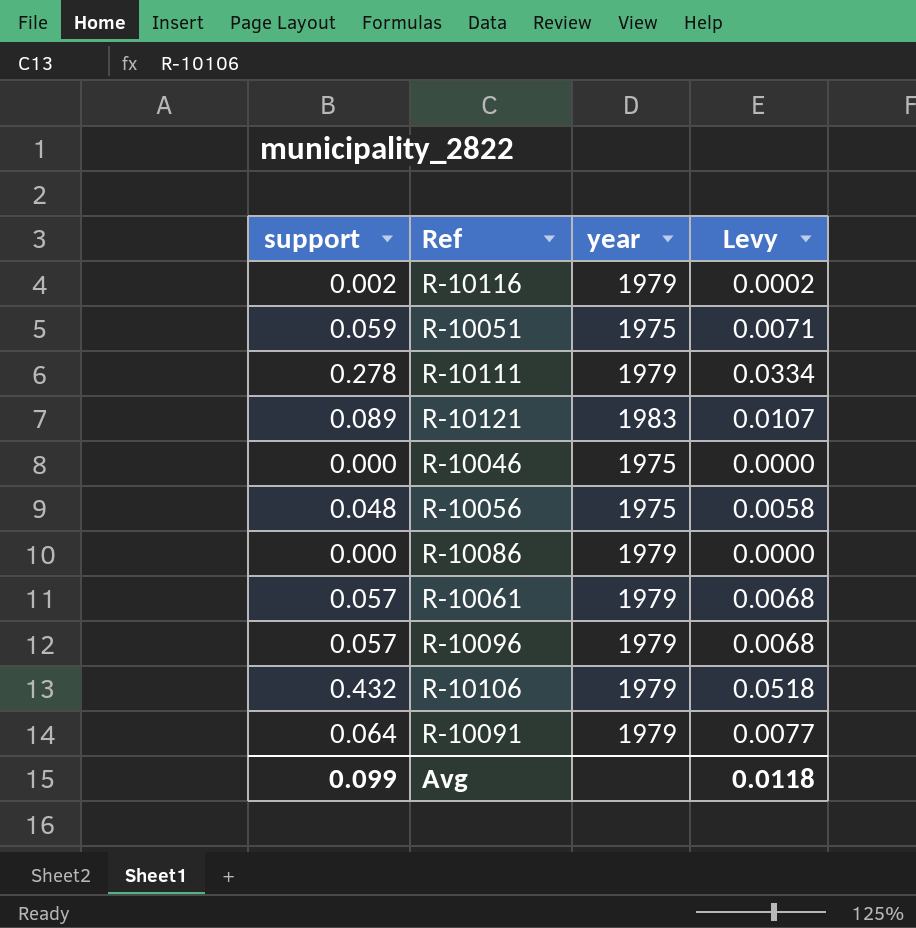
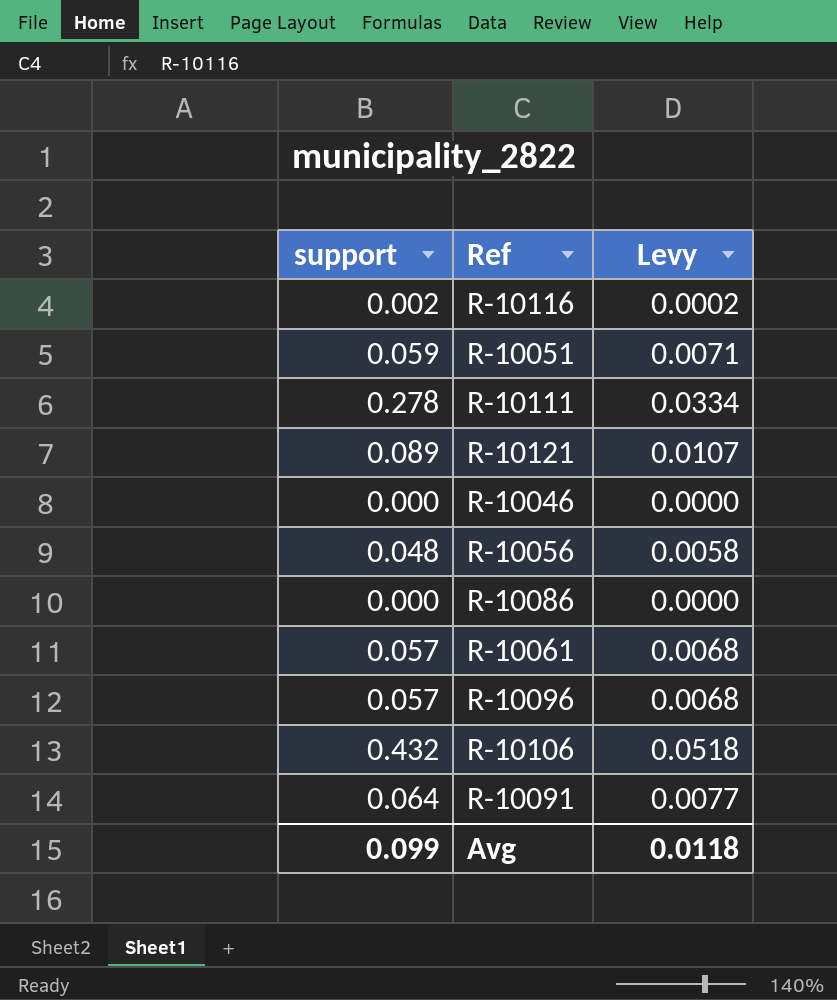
column year | position: 3 -> none

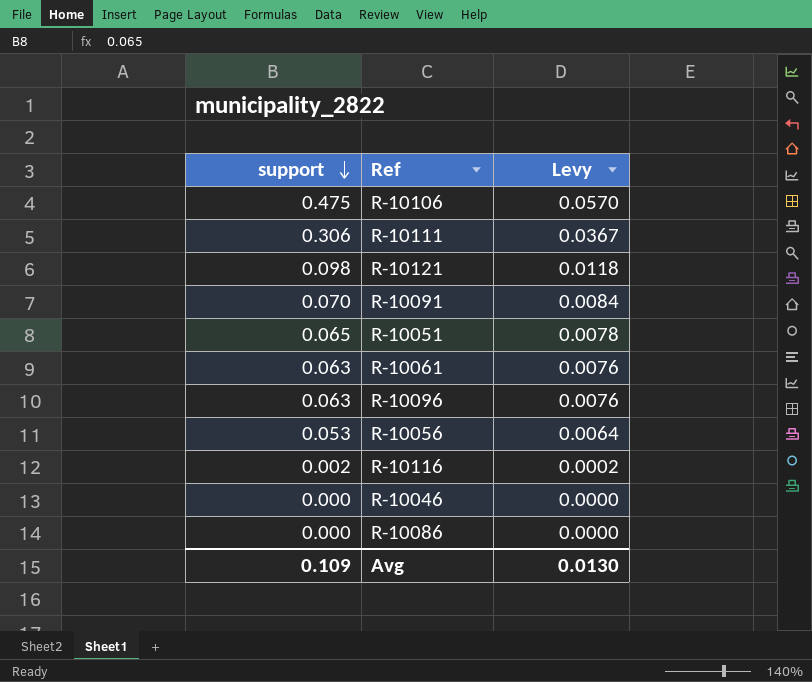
row order: none -> support descending
R-10106 | support: 0.432 -> 0.475
R-10106 | Levy: 0.0518 -> 0.0570
R-10111 | support: 0.278 -> 0.306
R-10111 | Levy: 0.0334 -> 0.0367
R-10121 | support: 0.089 -> 0.098
R-10121 | Levy: 0.0107 -> 0.0118
R-10091 | support: 0.064 -> 0.070
R-10091 | Levy: 0.0077 -> 0.0084
R-10051 | support: 0.059 -> 0.065
R-10051 | Levy: 0.0071 -> 0.0078
R-10061 | support: 0.057 -> 0.063
R-10061 | Levy: 0.0068 -> 0.0076
R-10096 | support: 0.057 -> 0.063
R-10096 | Levy: 0.0068 -> 0.0076
R-10056 | support: 0.048 -> 0.053
R-10056 | Levy: 0.0058 -> 0.0064
Avg | support: 0.099 -> 0.109
Avg | Levy: 0.0118 -> 0.0130

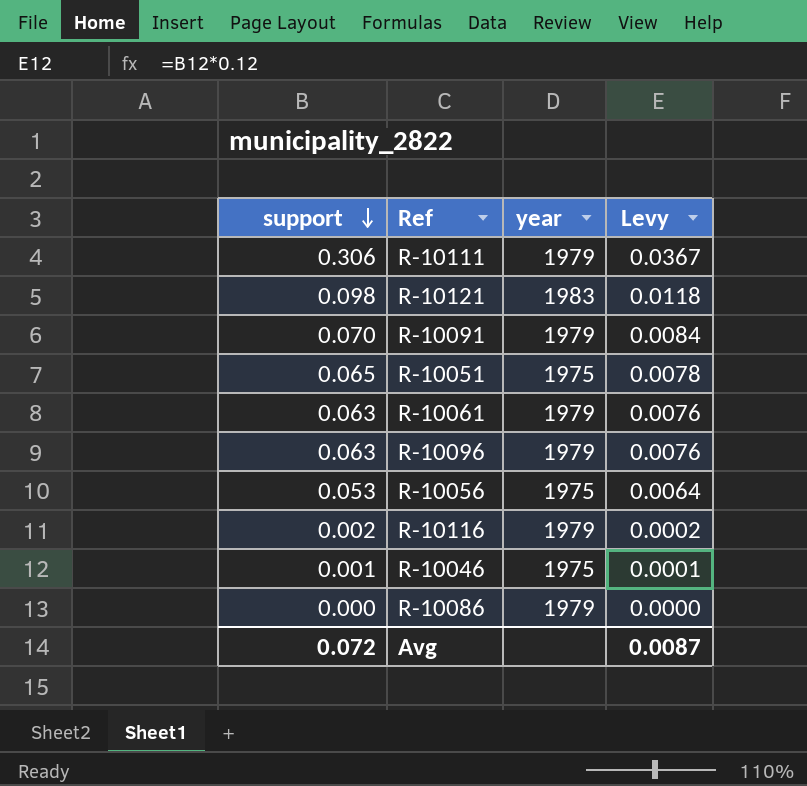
column year | position: none -> 3
row R-10106: 0.475 | 0.0570 -> none
R-10046 | support: 0.000 -> 0.001
R-10046 | Levy: 0.0000 -> 0.0001
Avg | support: 0.109 -> 0.072
Avg | Levy: 0.0130 -> 0.0087

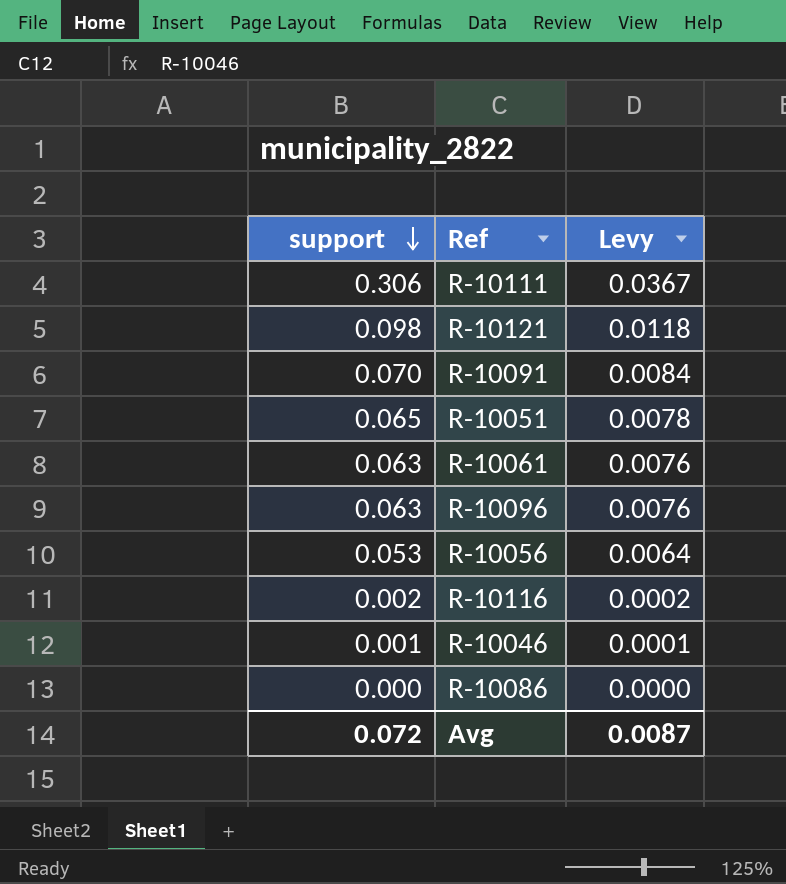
column year | position: 3 -> none

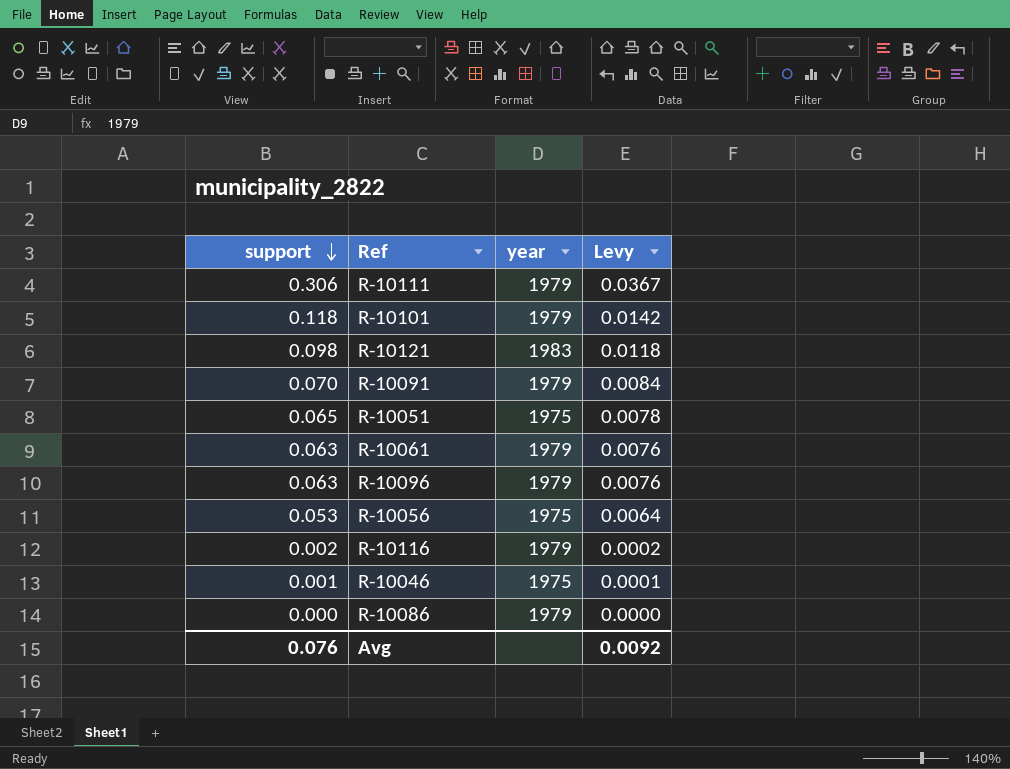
column year | position: none -> 3
row R-10101: none -> 0.118 | 1979 | 0.0142
Avg | support: 0.072 -> 0.076
Avg | Levy: 0.0087 -> 0.0092

